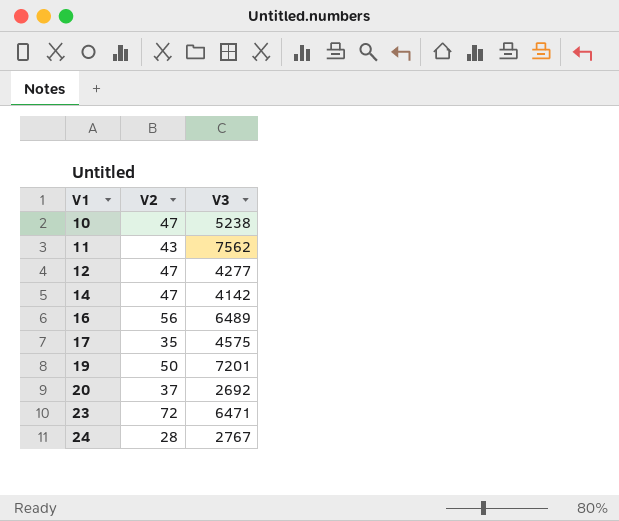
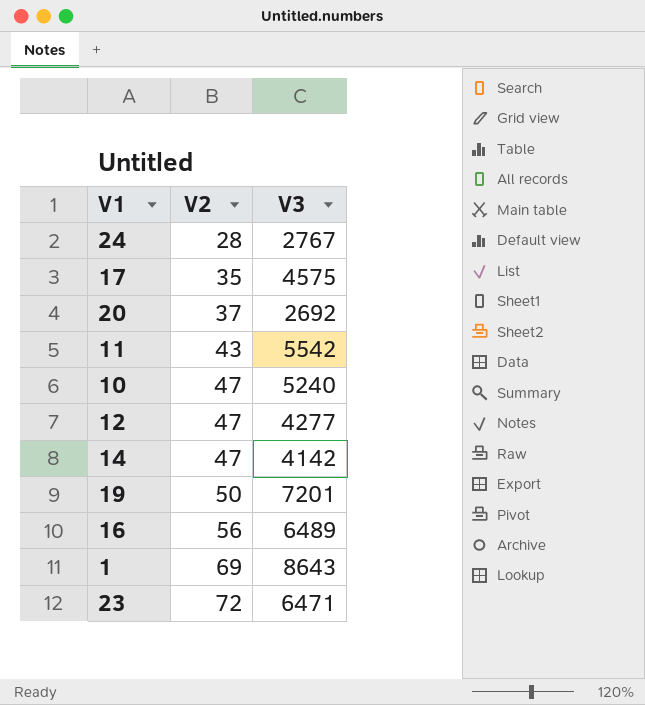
row order: V1 ascending -> V2 ascending
11 | V3: 7562 -> 5542
10 | V3: 5238 -> 5240
row 1: none -> 69 | 8643

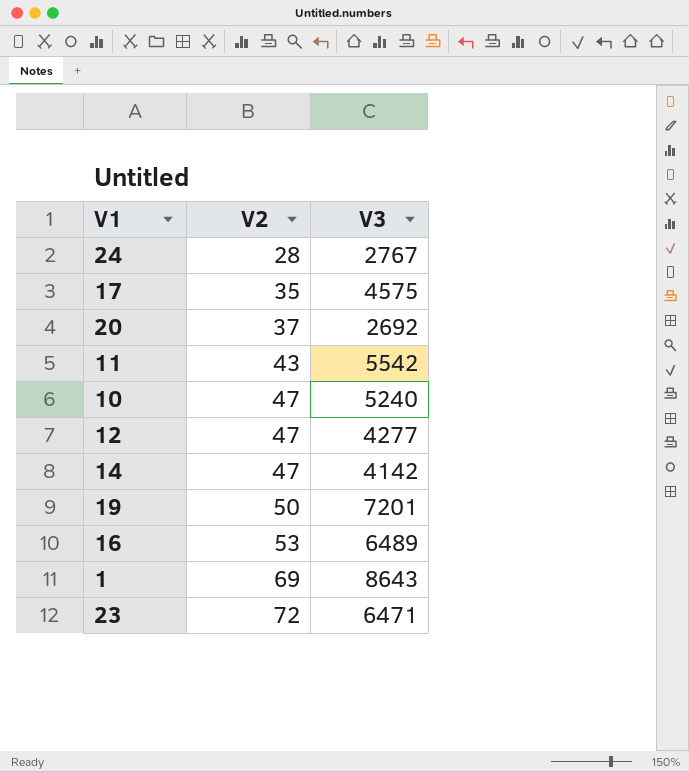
16 | V2: 56 -> 53

